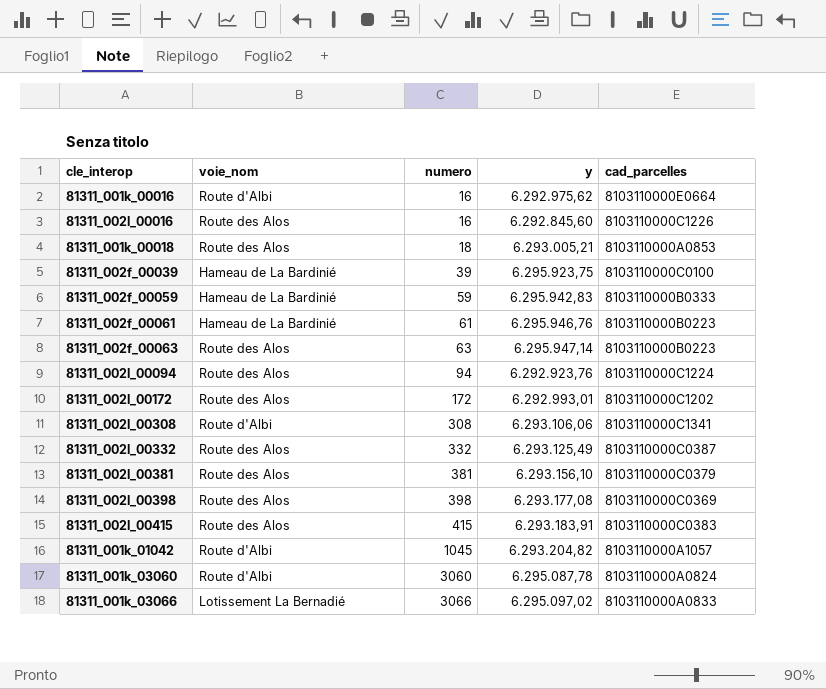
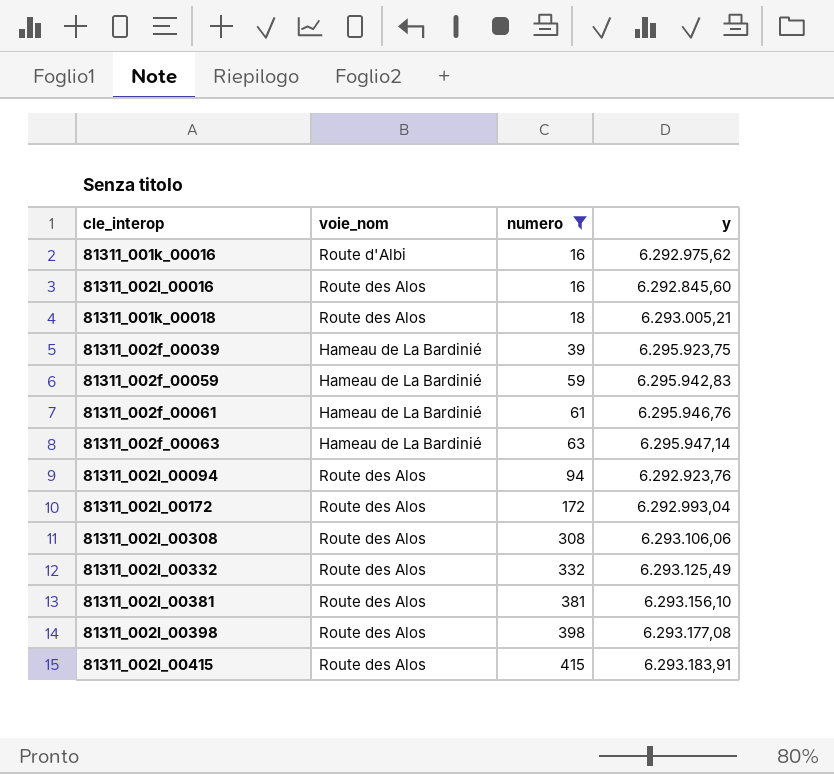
filter: none -> numero <= 415
column cad_parcelles | position: 5 -> none
81311_002f_00063 | voie_nom: Route des Alos -> Hameau de La Bardinié
81311_002l_00172 | y: 6.292.993,01 -> 6.292.993,04
81311_002l_00308 | voie_nom: Route d'Albi -> Route des Alos

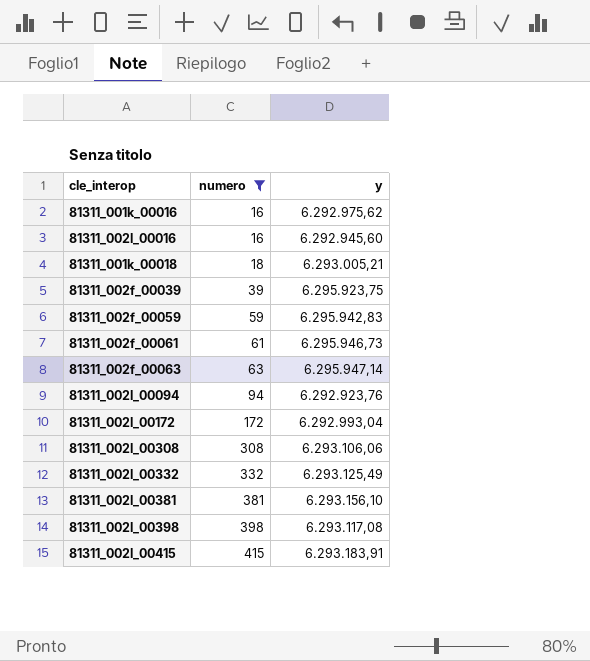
column voie_nom | position: 2 -> none
81311_002l_00016 | y: 6.292.845,60 -> 6.292.945,60
81311_002f_00061 | y: 6.295.946,76 -> 6.295.946,73
81311_002l_00398 | y: 6.293.177,08 -> 6.293.117,08

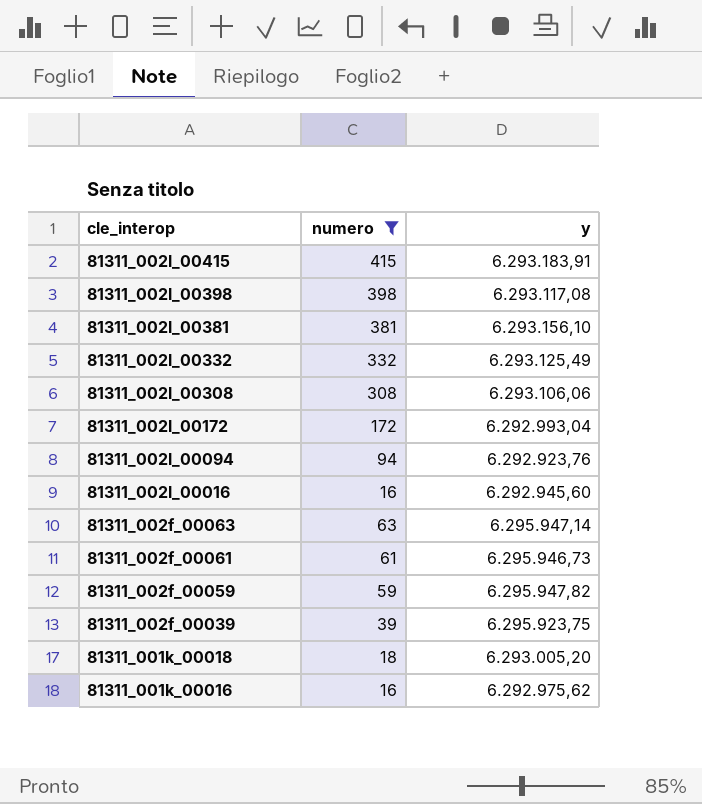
row order: numero ascending -> cle_interop descending
81311_002f_00059 | y: 6.295.942,83 -> 6.295.947,82
81311_001k_00018 | y: 6.293.005,21 -> 6.293.005,20

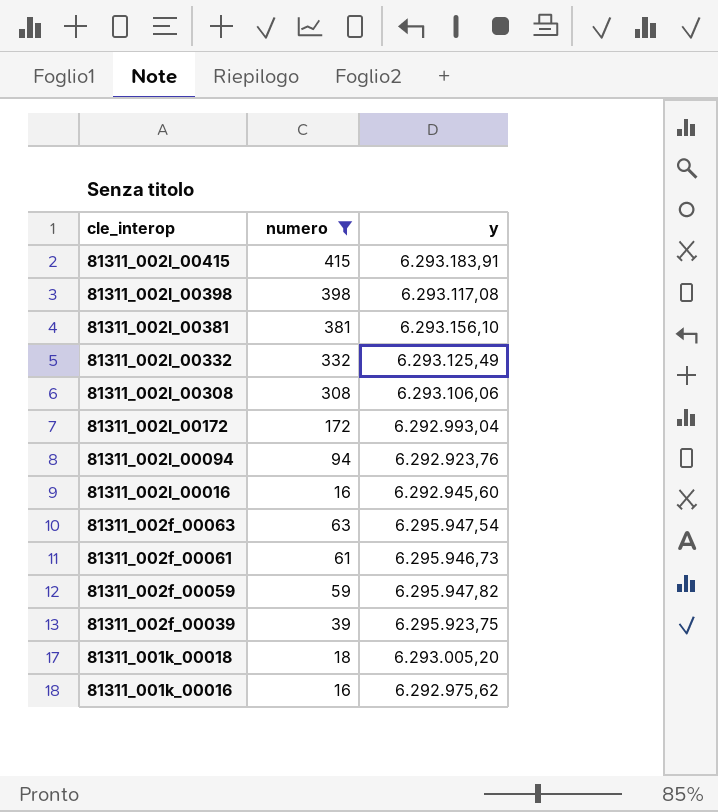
81311_002f_00063 | y: 6.295.947,14 -> 6.295.947,54

